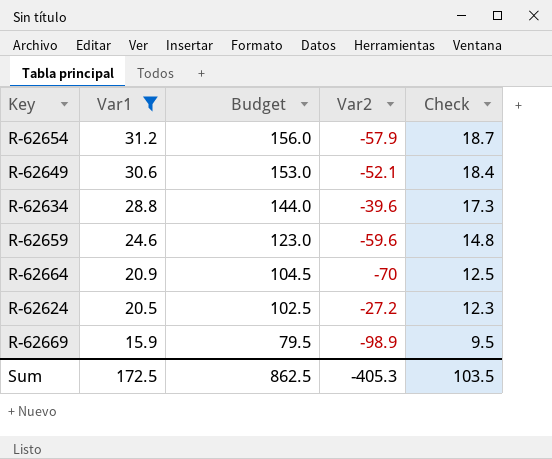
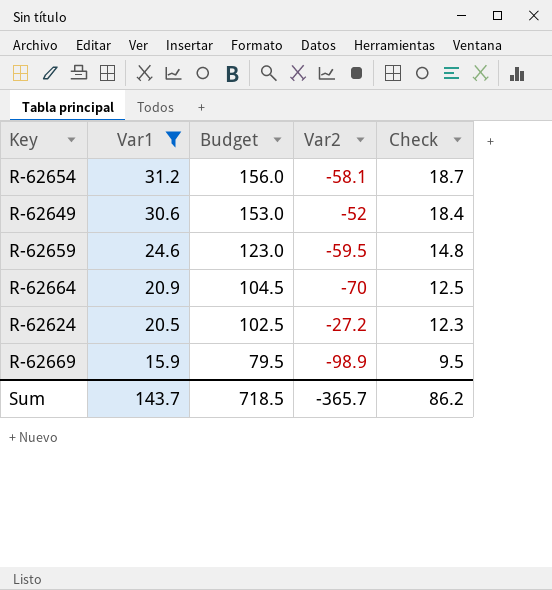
row R-62634: 28.8 | 144.0 | -39.6 | 17.3 -> none
R-62654 | Var2: -57.9 -> -58.1
R-62649 | Var2: -52.1 -> -52
R-62659 | Var2: -59.6 -> -59.5
Sum | Var1: 172.5 -> 143.7
Sum | Budget: 862.5 -> 718.5
Sum | Var2: -405.3 -> -365.7
Sum | Check: 103.5 -> 86.2

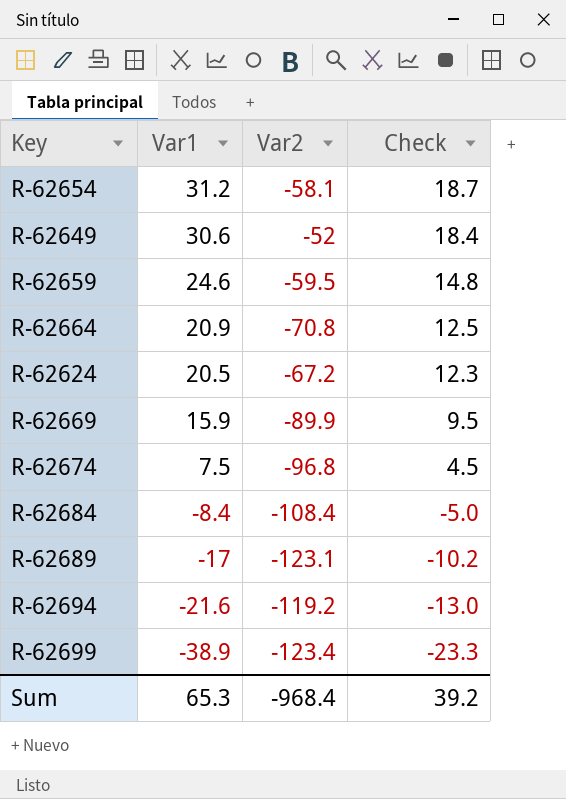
filter: Var1 >= 15.9 -> none
column Budget | formula: [Var1] * 5 -> none
R-62664 | Var2: -70 -> -70.8
R-62624 | Var2: -27.2 -> -67.2
R-62669 | Var2: -98.9 -> -89.9
Sum | Var1: 143.7 -> 65.3
Sum | Var2: -365.7 -> -968.4
Sum | Check: 86.2 -> 39.2

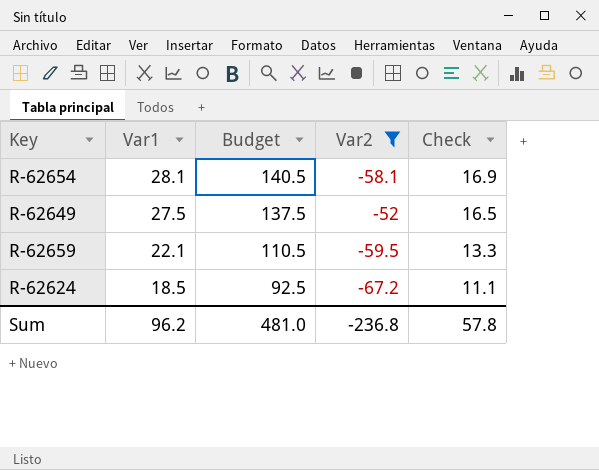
filter: none -> Var2 >= -67.2
column Budget | formula: none -> [Var1] * 5
R-62654 | Var1: 31.2 -> 28.1
R-62654 | Check: 18.7 -> 16.9
R-62649 | Var1: 30.6 -> 27.5
R-62649 | Check: 18.4 -> 16.5
R-62659 | Var1: 24.6 -> 22.1
R-62659 | Check: 14.8 -> 13.3
R-62624 | Var1: 20.5 -> 18.5
R-62624 | Check: 12.3 -> 11.1
Sum | Var1: 65.3 -> 96.2
Sum | Var2: -968.4 -> -236.8
Sum | Check: 39.2 -> 57.8

